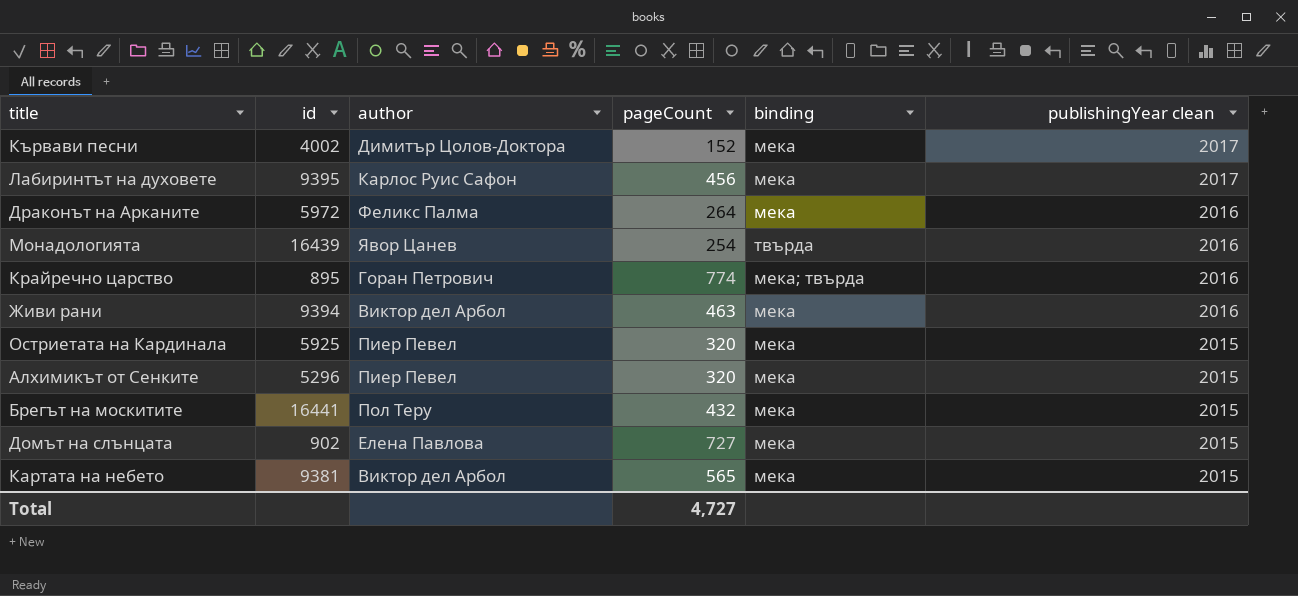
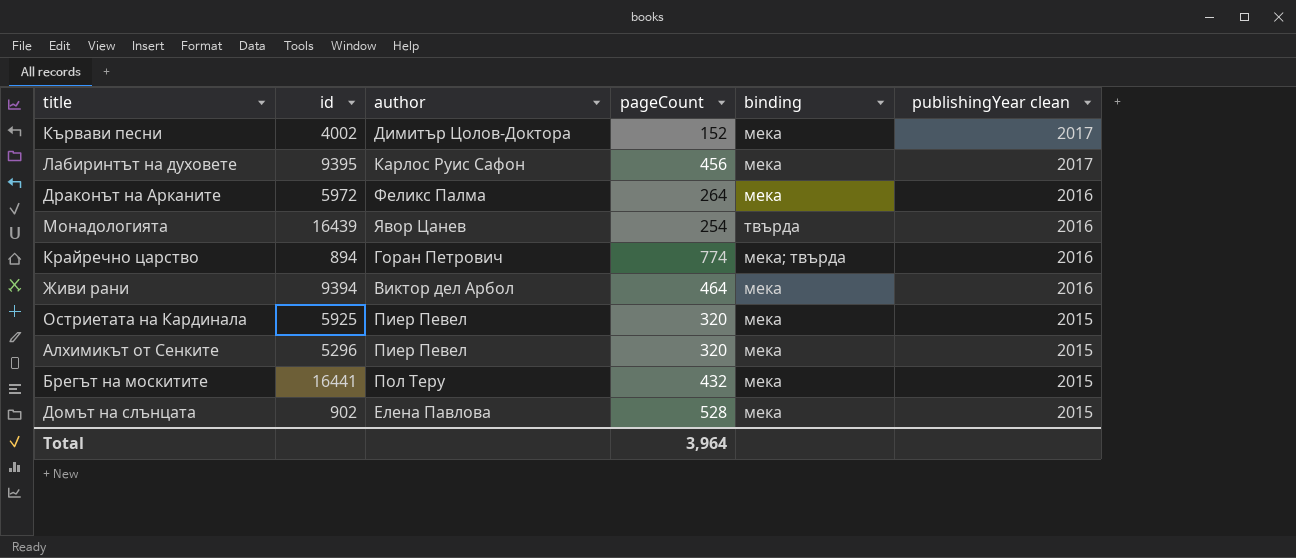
row Картата на небето: 9381 | Виктор дел Арбол | 565 | мека | 2015 -> none
Крайречно царство | id: 895 -> 894
Живи рани | pageCount: 463 -> 464
Домът на слънцата | pageCount: 727 -> 528
Total | pageCount: 4,727 -> 3,964

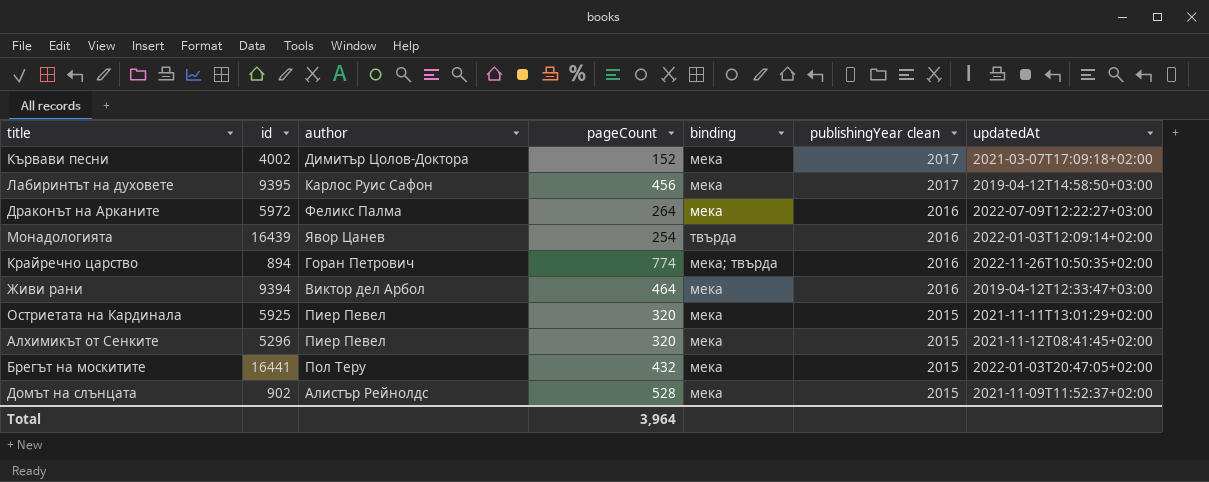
column updatedAt | position: none -> 7
Домът на слънцата | author: Елена Павлова -> Алистър Рейнолдс

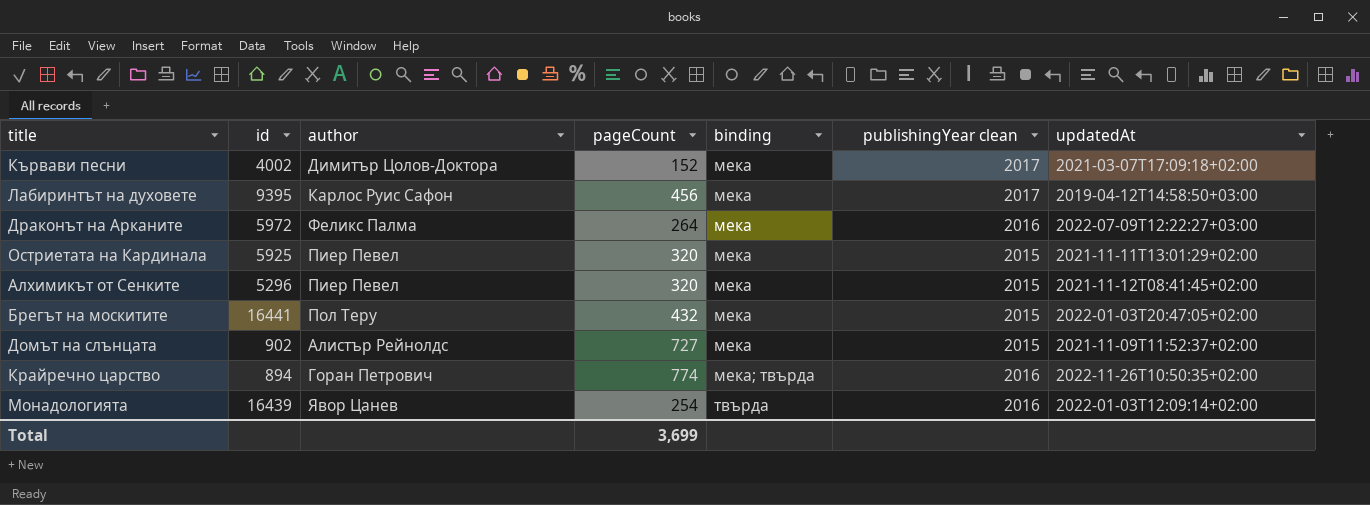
row order: publishingYear clean descending -> binding ascending
row Живи рани: 9394 | Виктор дел Арбол | 464 | мека | 2016 | 2019-04-12T12:33:47+03:00 -> none
Домът на слънцата | pageCount: 528 -> 727
Total | pageCount: 3,964 -> 3,699

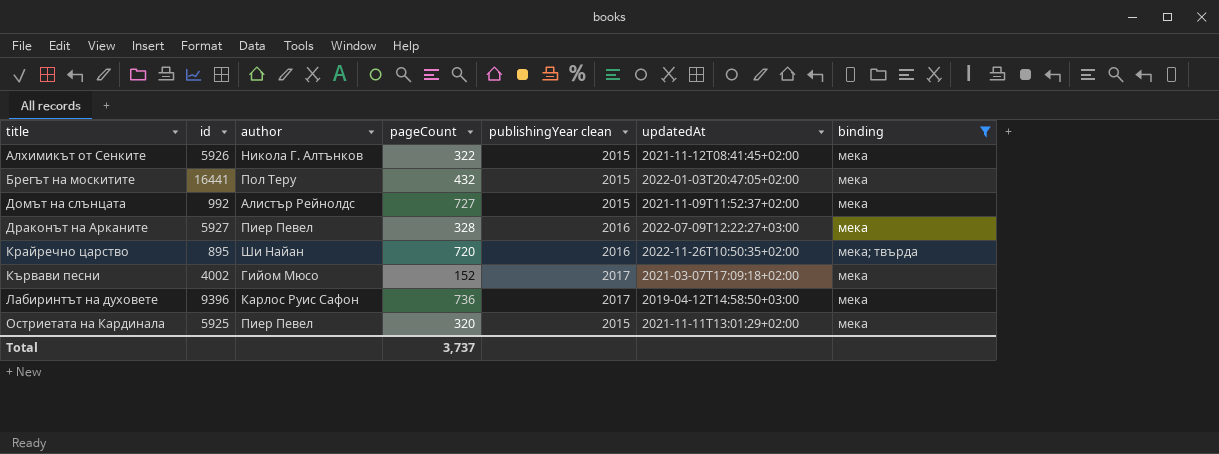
filter: none -> binding != твърда
row order: binding ascending -> title ascending
column binding | position: 5 -> 7
Алхимикът от Сенките | id: 5296 -> 5926
Алхимикът от Сенките | author: Пиер Певел -> Никола Г. Алтънков
Алхимикът от Сенките | pageCount: 320 -> 322
Домът на слънцата | id: 902 -> 992
Драконът на Арканите | id: 5972 -> 5927
Драконът на Арканите | author: Феликс Палма -> Пиер Певел
Драконът на Арканите | pageCount: 264 -> 328
Крайречно царство | id: 894 -> 895
Крайречно царство | author: Горан Петрович -> Ши Найан
Крайречно царство | pageCount: 774 -> 720
Кървави песни | author: Димитър Цолов-Доктора -> Гийом Мюсо
Лабиринтът на духовете | id: 9395 -> 9396
Лабиринтът на духовете | pageCount: 456 -> 736
Total | pageCount: 3,699 -> 3,737

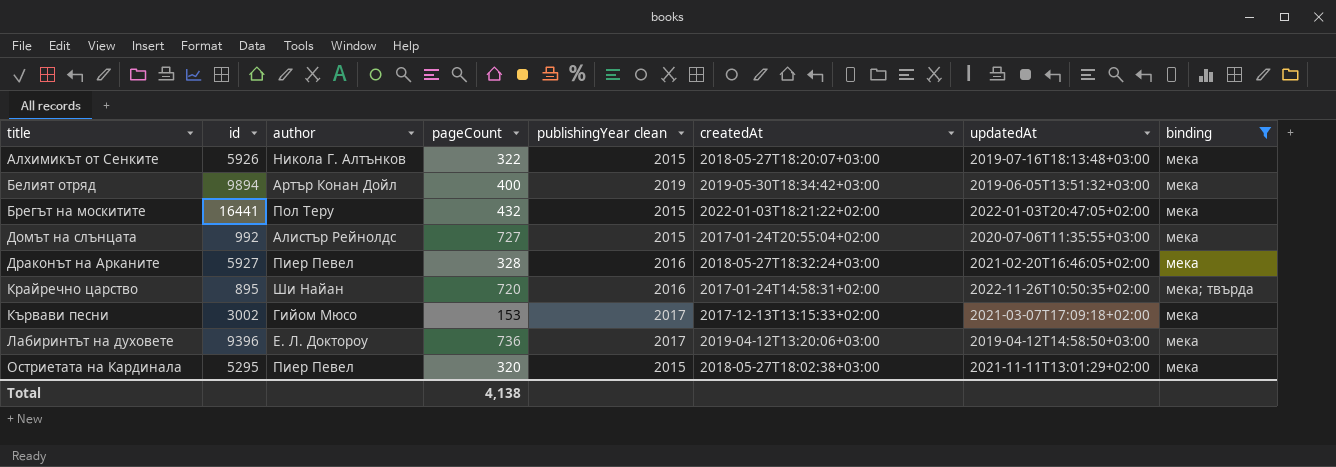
column createdAt | position: none -> 6
Алхимикът от Сенките | updatedAt: 2021-11-12T08:41:45+02:00 -> 2019-07-16T18:13:48+03:00
row Белият отряд: none -> 9894 | Артър Конан Дойл | 400 | 2019 | 2019-05-30T18:34:42+03:00 | 2019-06-05T13:51:32+03:00 | мека
Домът на слънцата | updatedAt: 2021-11-09T11:52:37+02:00 -> 2020-07-06T11:35:55+03:00
Драконът на Арканите | updatedAt: 2022-07-09T12:22:27+03:00 -> 2021-02-20T16:46:05+02:00
Кървави песни | id: 4002 -> 3002
Кървави песни | pageCount: 152 -> 153
Лабиринтът на духовете | author: Карлос Руис Сафон -> Е. Л. Доктороу
Остриетата на Кардинала | id: 5925 -> 5295
Total | pageCount: 3,737 -> 4,138

